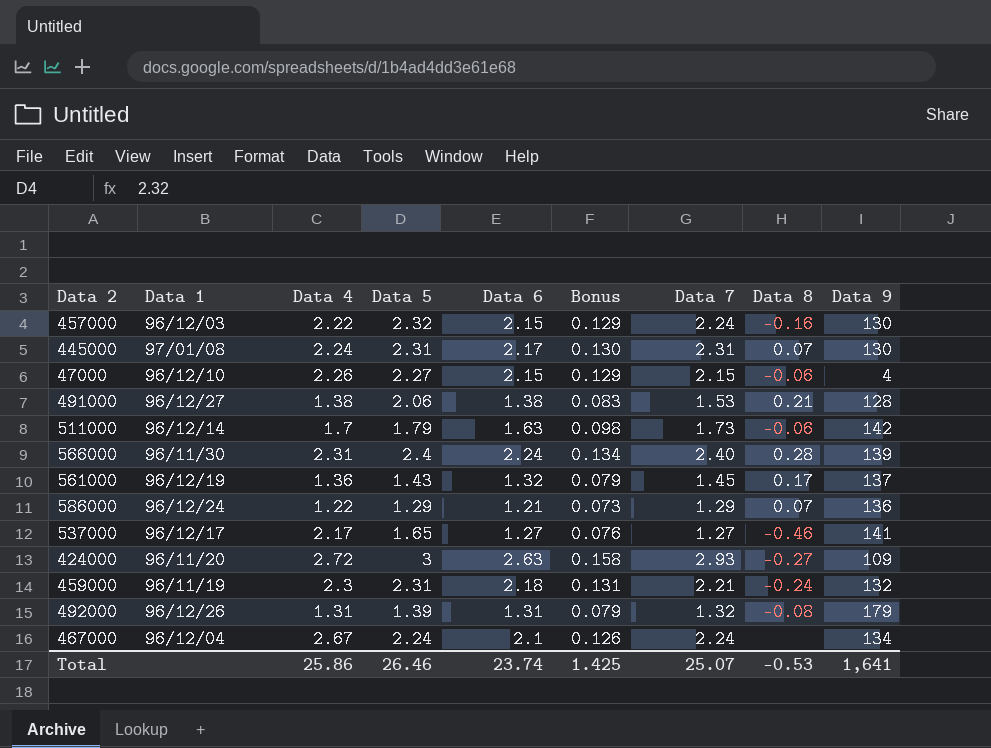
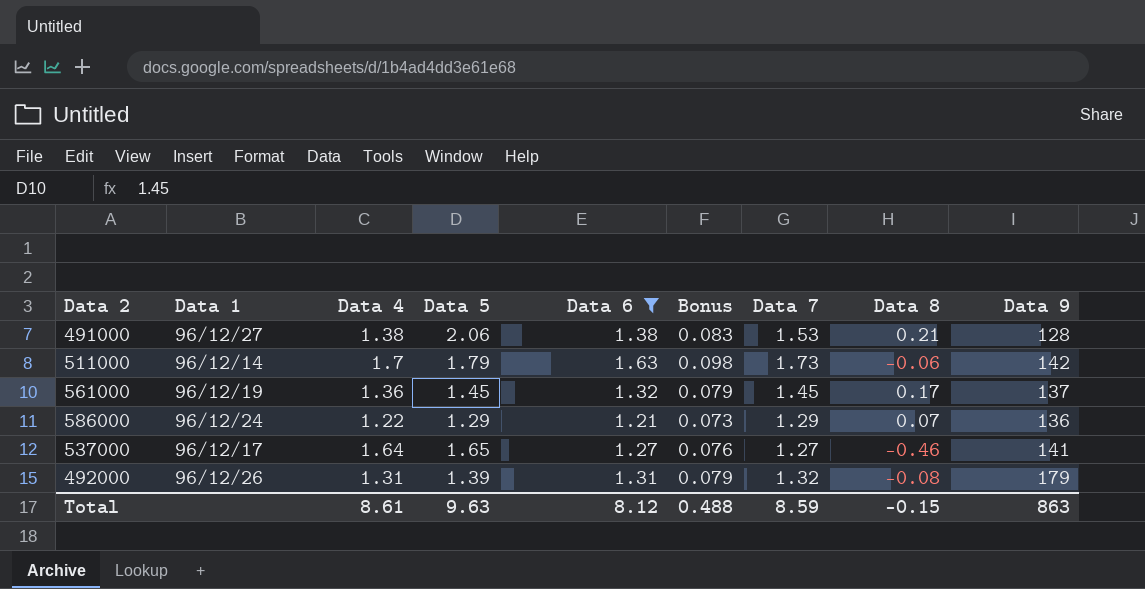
filter: none -> Data 6 <= 1.63
561000 | Data 5: 1.43 -> 1.45
537000 | Data 4: 2.17 -> 1.64
Total | Data 4: 25.86 -> 8.61
Total | Data 5: 26.46 -> 9.63
Total | Data 6: 23.74 -> 8.12
Total | Bonus: 1.425 -> 0.488
Total | Data 7: 25.07 -> 8.59
Total | Data 8: -0.53 -> -0.15
Total | Data 9: 1,641 -> 863

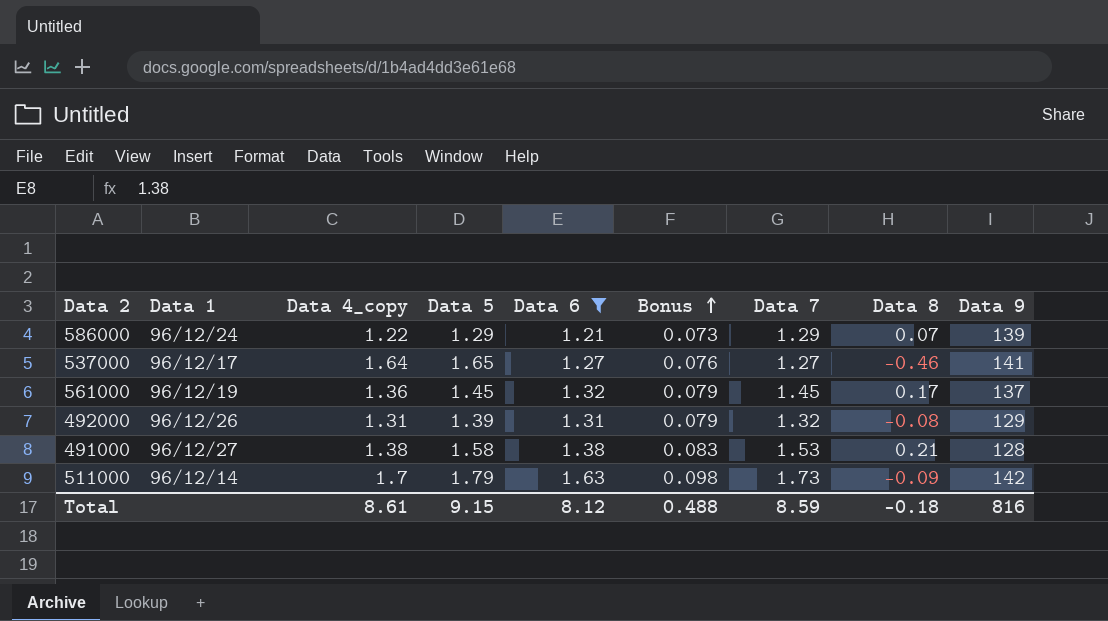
row order: none -> Bonus ascending
column name: Data 4 -> Data 4_copy
586000 | Data 9: 136 -> 139
492000 | Data 9: 179 -> 129
491000 | Data 5: 2.06 -> 1.58
511000 | Data 8: -0.06 -> -0.09
Total | Data 5: 9.63 -> 9.15
Total | Data 8: -0.15 -> -0.18
Total | Data 9: 863 -> 816

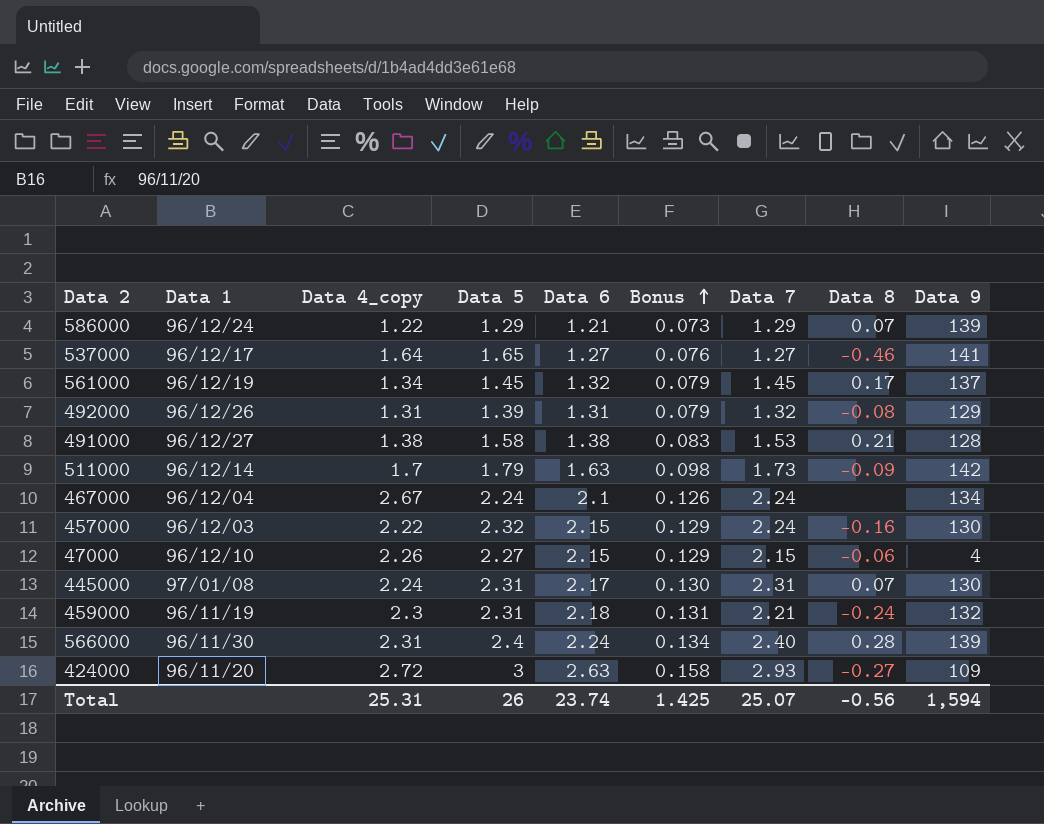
filter: Data 6 <= 1.63 -> none
561000 | Data 4_copy: 1.36 -> 1.34
Total | Data 4_copy: 8.61 -> 25.31
Total | Data 5: 9.15 -> 26
Total | Data 6: 8.12 -> 23.74
Total | Bonus: 0.488 -> 1.425
Total | Data 7: 8.59 -> 25.07
Total | Data 8: -0.18 -> -0.56
Total | Data 9: 816 -> 1,594

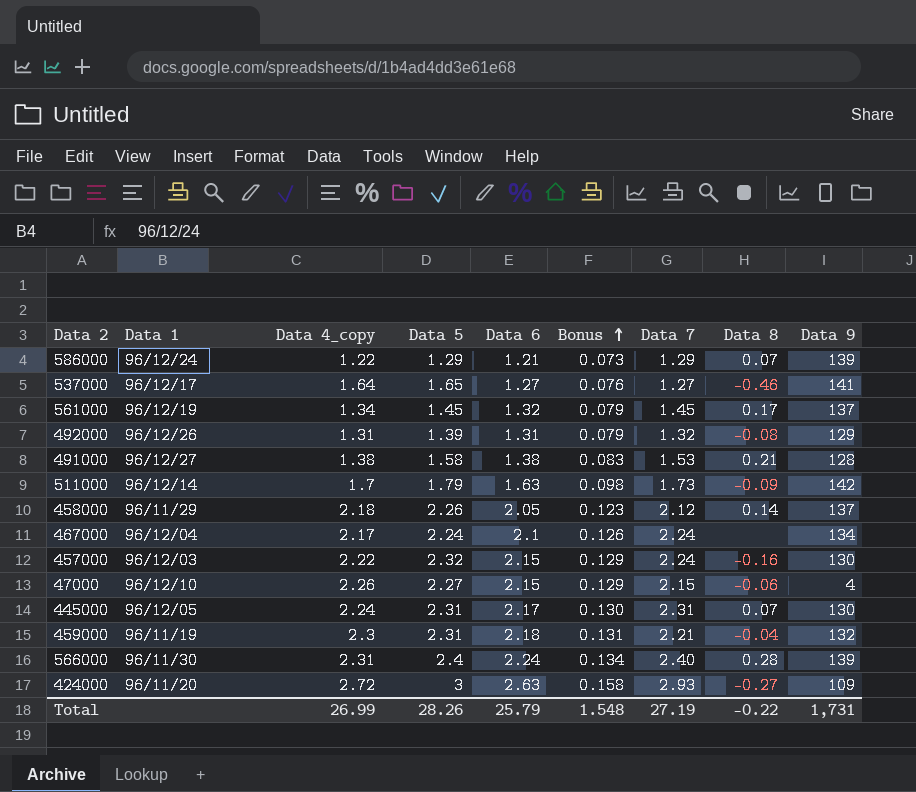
row 458000: none -> 96/11/29 | 2.18 | 2.26 | 2.05 | 0.123 | 2.12 | 0.14 | 137
467000 | Data 4_copy: 2.67 -> 2.17
445000 | Data 1: 97/01/08 -> 96/12/05
459000 | Data 8: -0.24 -> -0.04
Total | Data 4_copy: 25.31 -> 26.99
Total | Data 5: 26 -> 28.26
Total | Data 6: 23.74 -> 25.79
Total | Bonus: 1.425 -> 1.548
Total | Data 7: 25.07 -> 27.19
Total | Data 8: -0.56 -> -0.22
Total | Data 9: 1,594 -> 1,731

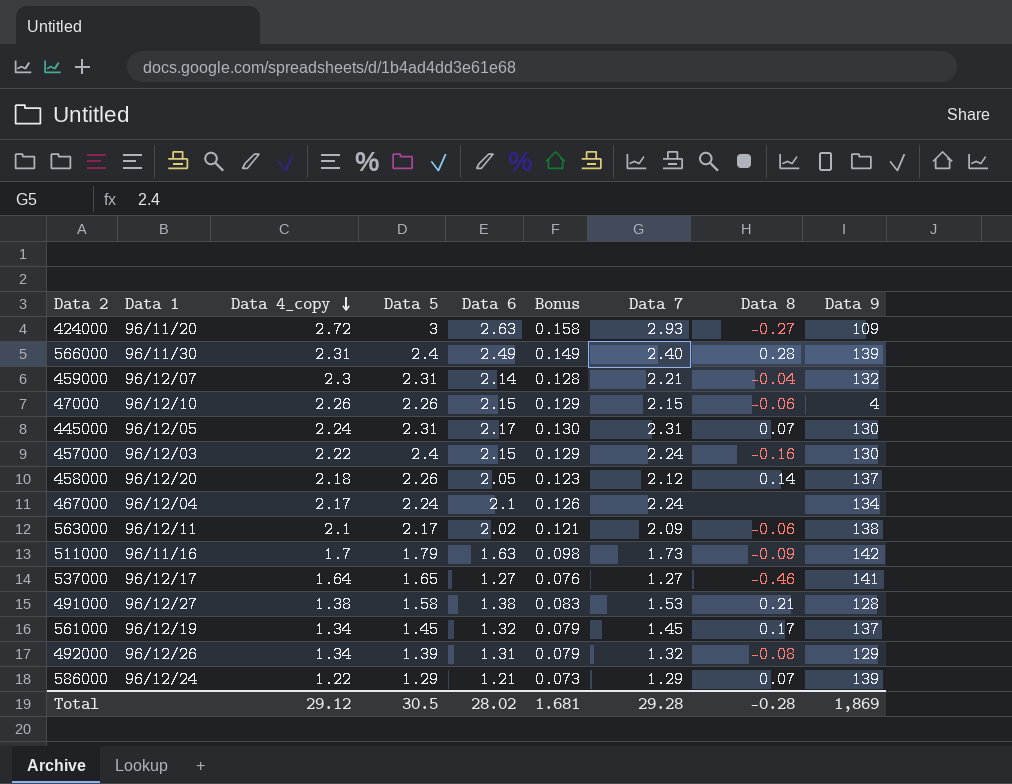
row order: Bonus ascending -> Data 4_copy descending
566000 | Data 6: 2.24 -> 2.49
566000 | Bonus: 0.134 -> 0.149
459000 | Data 1: 96/11/19 -> 96/12/07
459000 | Data 6: 2.18 -> 2.14
459000 | Bonus: 0.131 -> 0.128
47000 | Data 5: 2.27 -> 2.26
457000 | Data 5: 2.32 -> 2.4
458000 | Data 1: 96/11/29 -> 96/12/20
row 563000: none -> 96/12/11 | 2.1 | 2.17 | 2.02 | 0.121 | 2.09 | -0.06 | 138
511000 | Data 1: 96/12/14 -> 96/11/16
492000 | Data 4_copy: 1.31 -> 1.34
Total | Data 4_copy: 26.99 -> 29.12
Total | Data 5: 28.26 -> 30.5
Total | Data 6: 25.79 -> 28.02
Total | Bonus: 1.548 -> 1.681
Total | Data 7: 27.19 -> 29.28
Total | Data 8: -0.22 -> -0.28
Total | Data 9: 1,731 -> 1,869

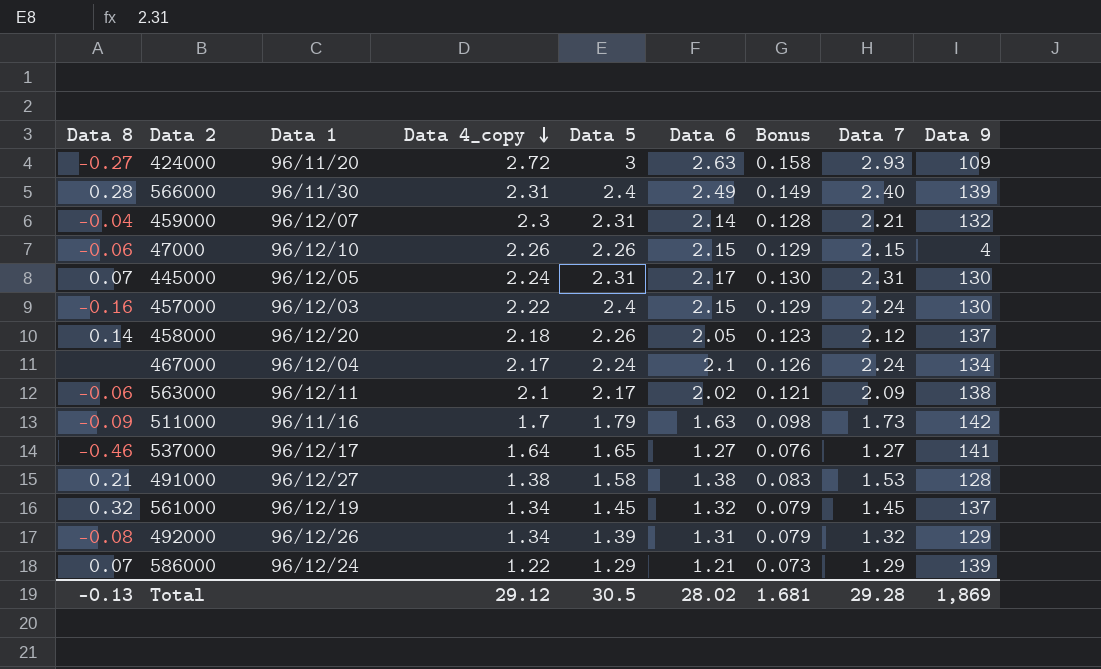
column Data 8 | position: 8 -> 1
561000 | Data 8: 0.17 -> 0.32
Total | Data 8: -0.28 -> -0.13

